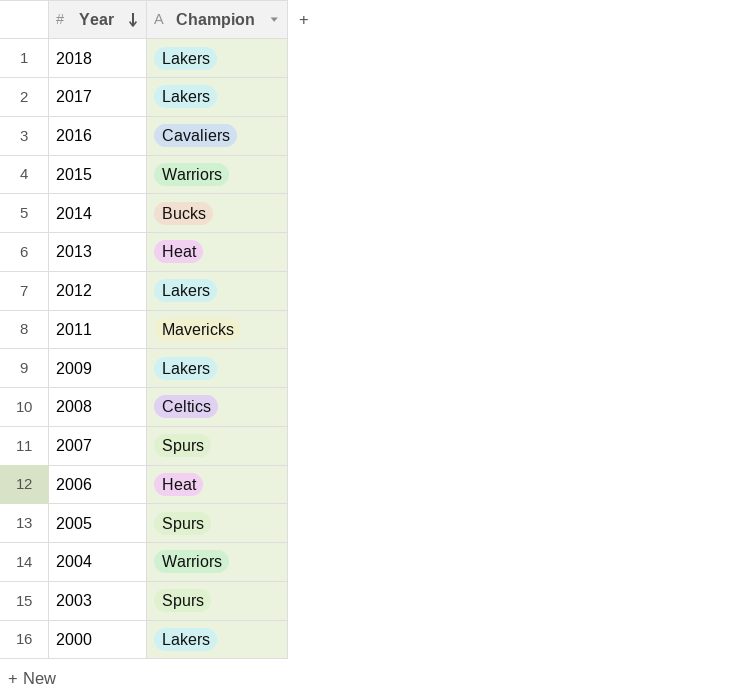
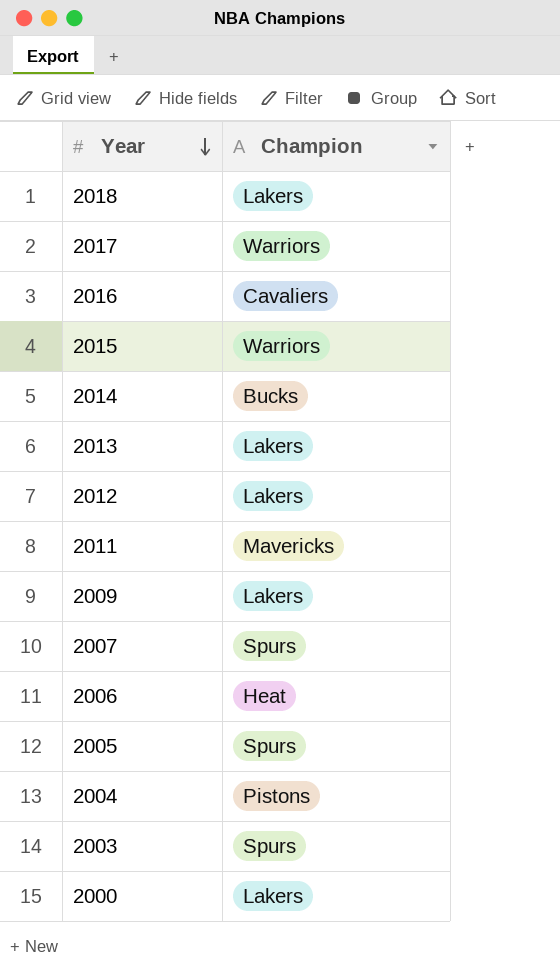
row 2008: Celtics -> none
2017 | Champion: Lakers -> Warriors
2013 | Champion: Heat -> Lakers
2004 | Champion: Warriors -> Pistons

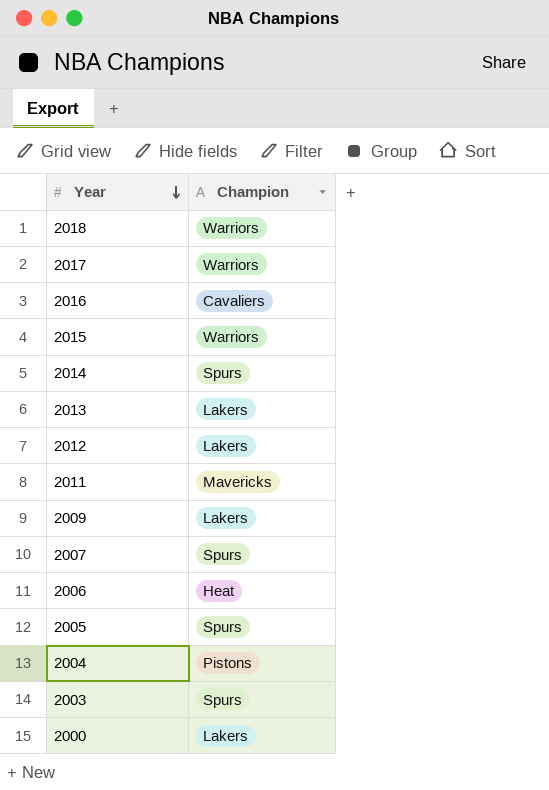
2018 | Champion: Lakers -> Warriors
2014 | Champion: Bucks -> Spurs

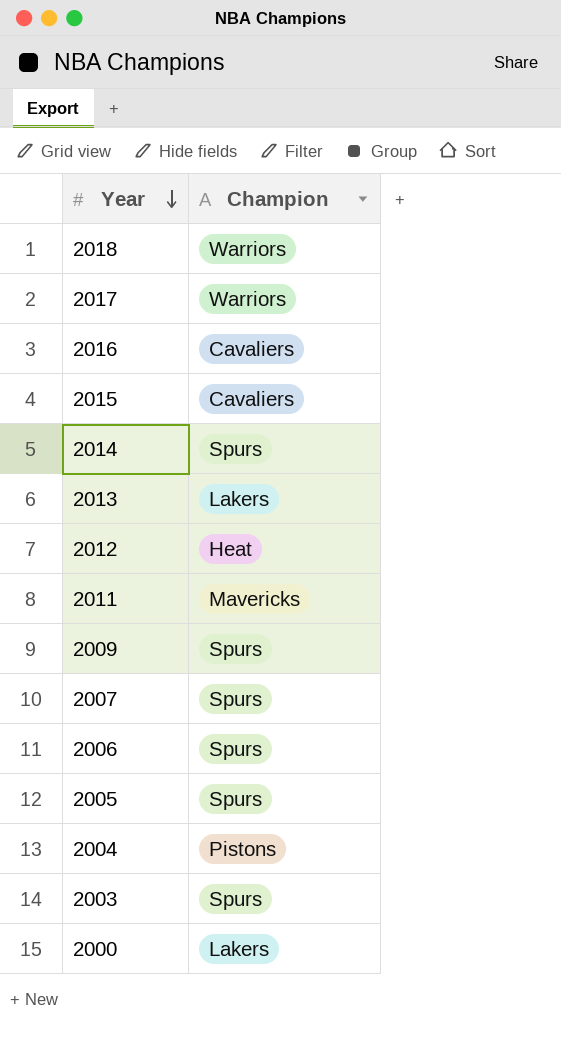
2015 | Champion: Warriors -> Cavaliers
2012 | Champion: Lakers -> Heat
2009 | Champion: Lakers -> Spurs
2006 | Champion: Heat -> Spurs

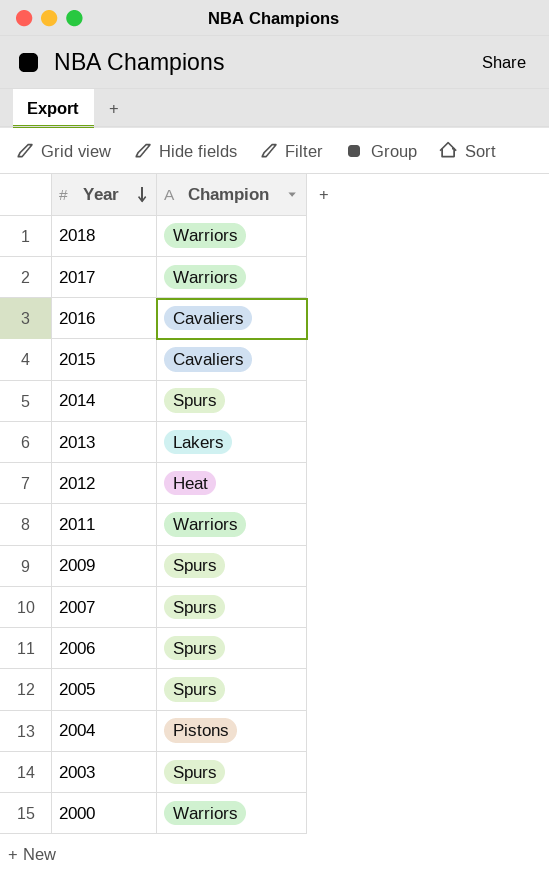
2011 | Champion: Mavericks -> Warriors
2000 | Champion: Lakers -> Warriors

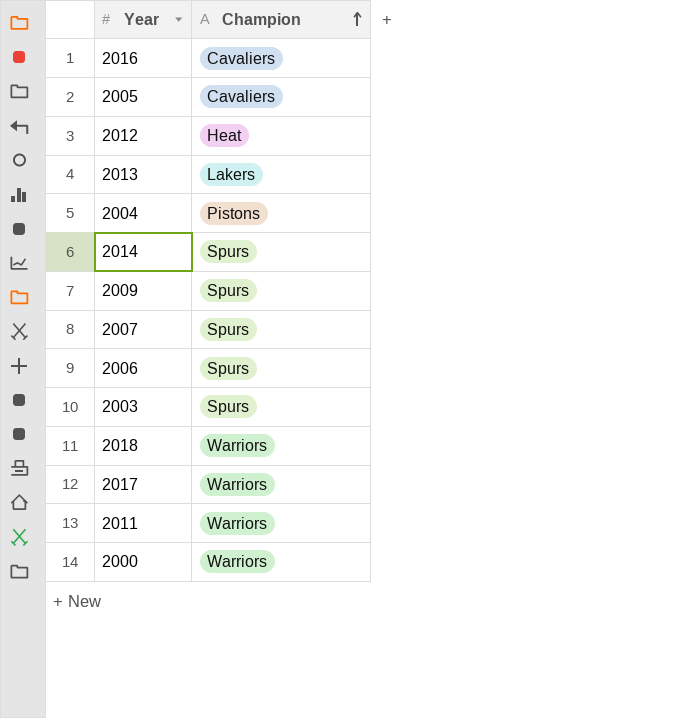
row order: Year descending -> Champion ascending
row 2015: Cavaliers -> none
2005 | Champion: Spurs -> Cavaliers

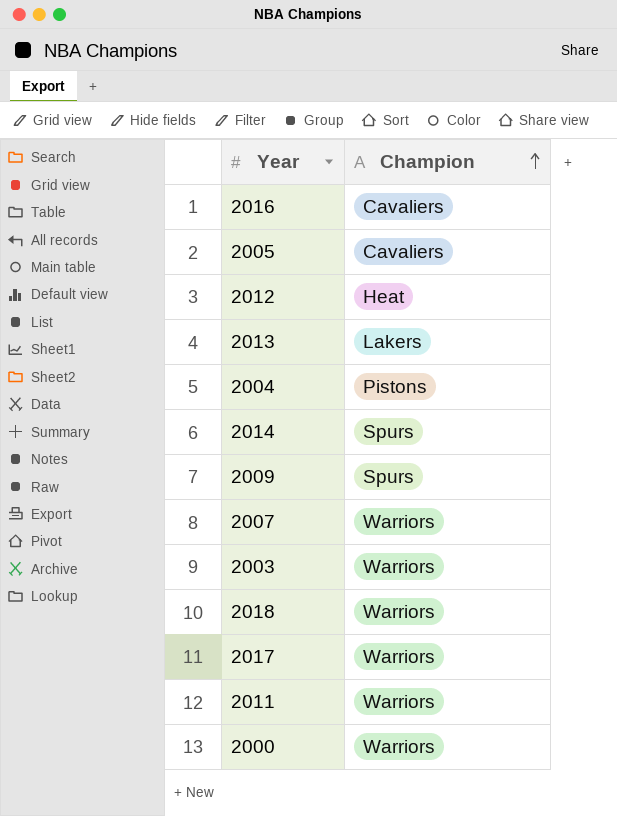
row 2006: Spurs -> none
2007 | Champion: Spurs -> Warriors
2003 | Champion: Spurs -> Warriors

